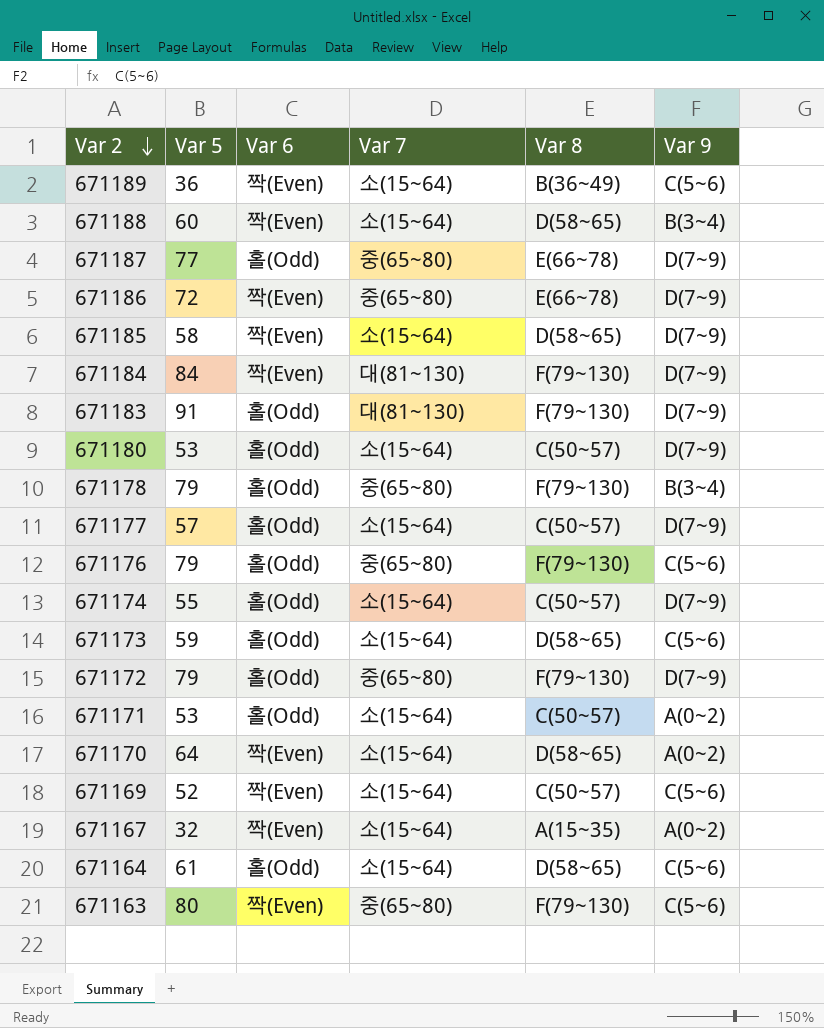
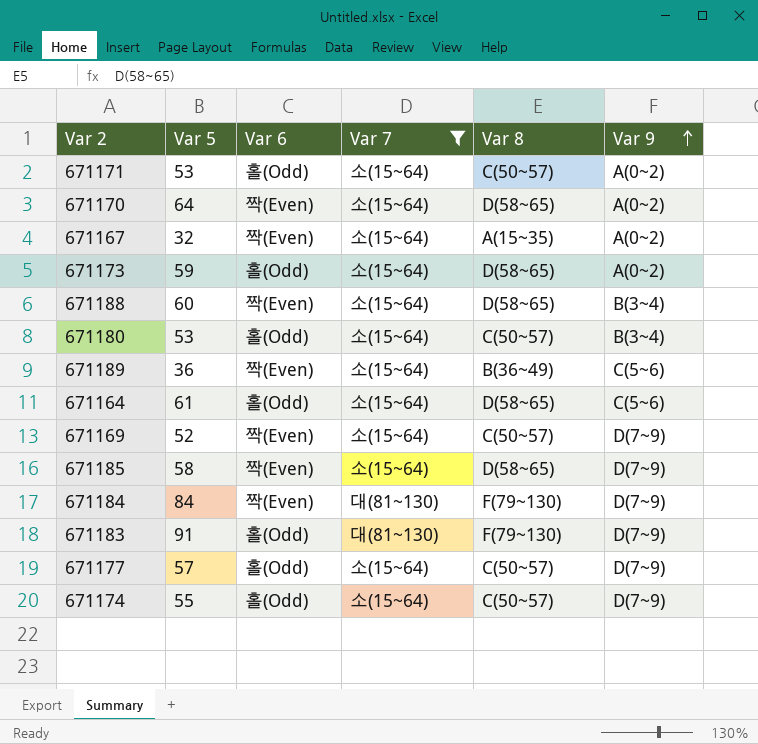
filter: none -> Var 7 != 중(65~80)
row order: Var 2 descending -> Var 9 ascending
671173 | Var 9: C(5~6) -> A(0~2)
671180 | Var 9: D(7~9) -> B(3~4)
671169 | Var 9: C(5~6) -> D(7~9)

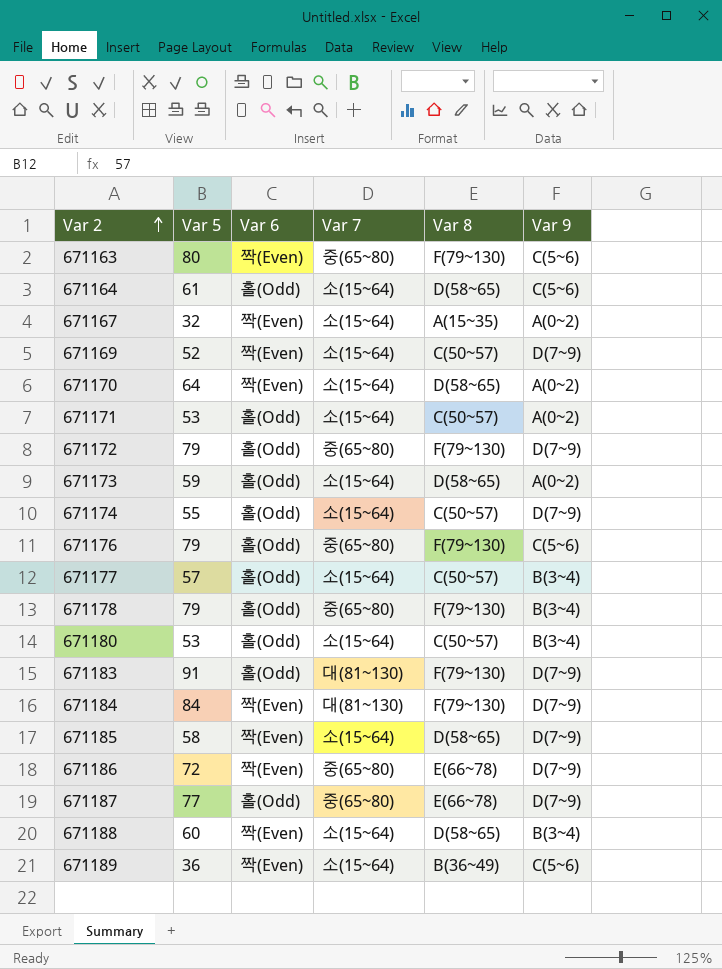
filter: Var 7 != 중(65~80) -> none
row order: Var 9 ascending -> Var 2 ascending
671177 | Var 9: D(7~9) -> B(3~4)

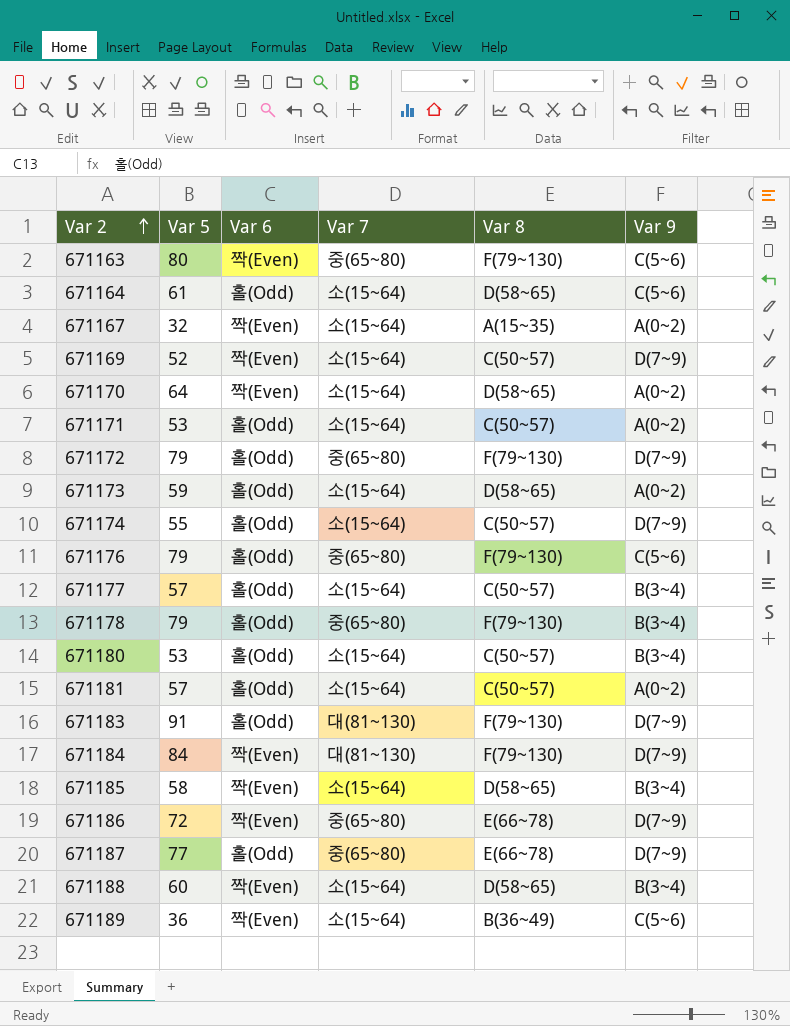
row 671181: none -> 57 | 홀(Odd) | 소(15~64) | C(50~57) | A(0~2)
671185 | Var 9: D(7~9) -> B(3~4)

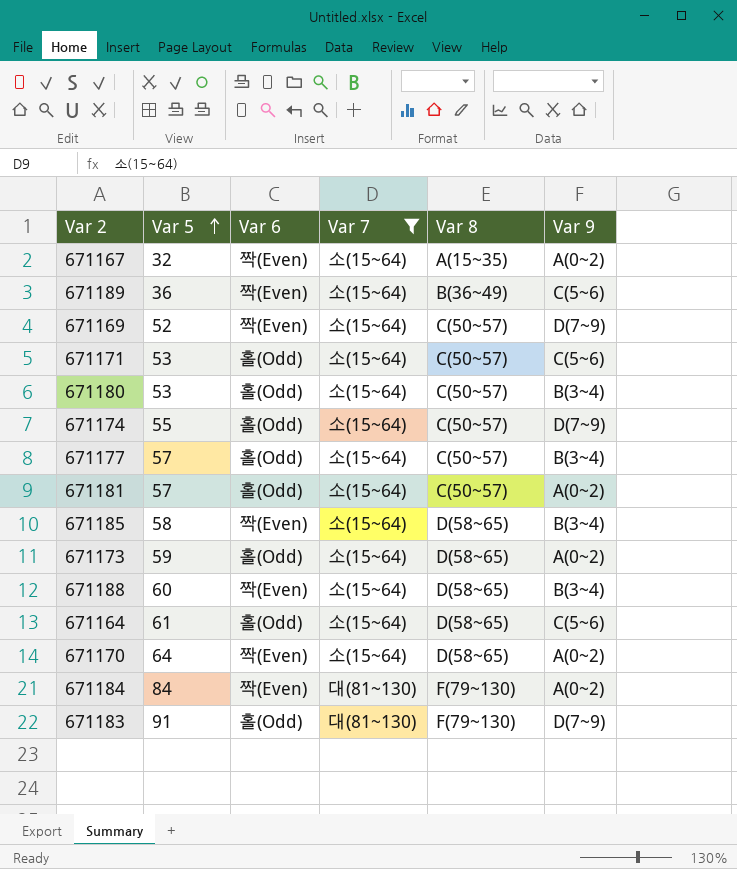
filter: none -> Var 7 != 중(65~80)
row order: Var 2 ascending -> Var 5 ascending
671171 | Var 9: A(0~2) -> C(5~6)
671184 | Var 9: D(7~9) -> A(0~2)

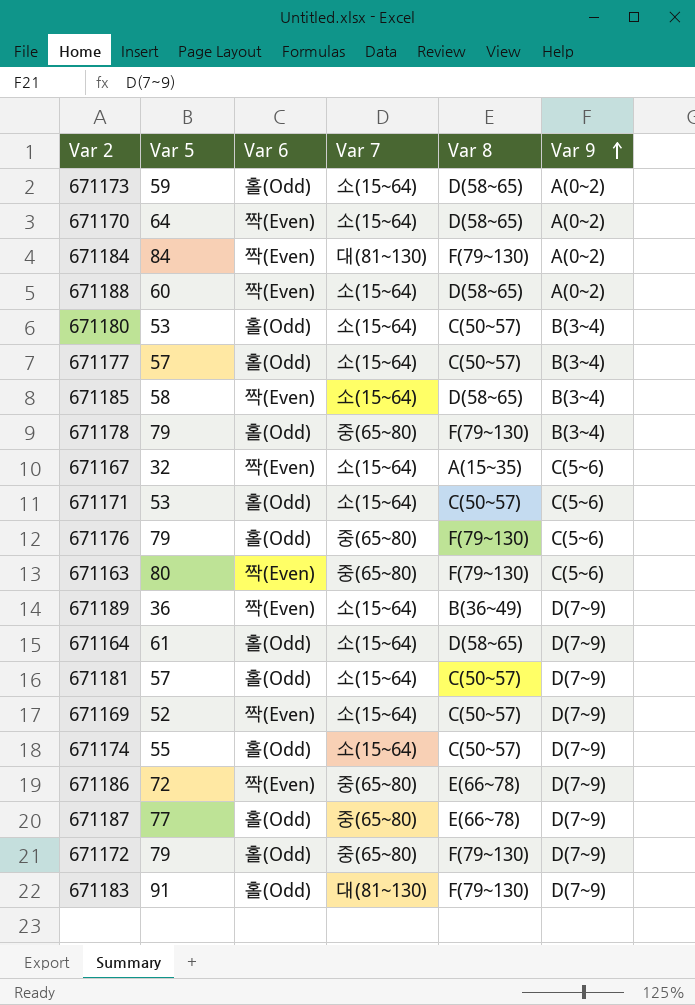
filter: Var 7 != 중(65~80) -> none
row order: Var 5 ascending -> Var 9 ascending
671188 | Var 9: B(3~4) -> A(0~2)
671167 | Var 9: A(0~2) -> C(5~6)
671189 | Var 9: C(5~6) -> D(7~9)
671164 | Var 9: C(5~6) -> D(7~9)
671181 | Var 9: A(0~2) -> D(7~9)

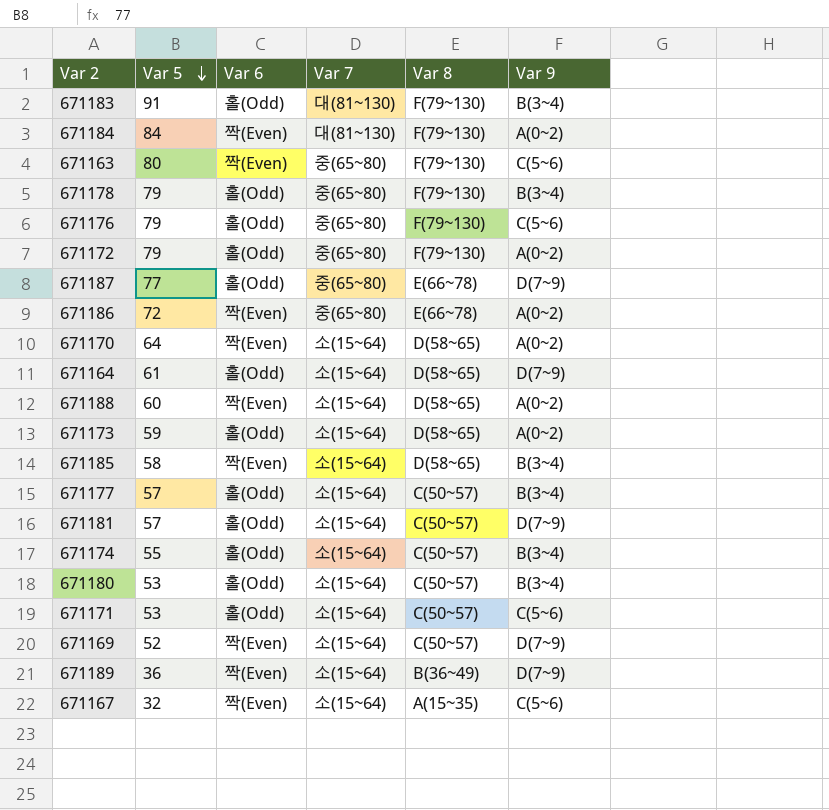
row order: Var 9 ascending -> Var 5 descending
671183 | Var 9: D(7~9) -> B(3~4)
671172 | Var 9: D(7~9) -> A(0~2)
671186 | Var 9: D(7~9) -> A(0~2)
671174 | Var 9: D(7~9) -> B(3~4)

